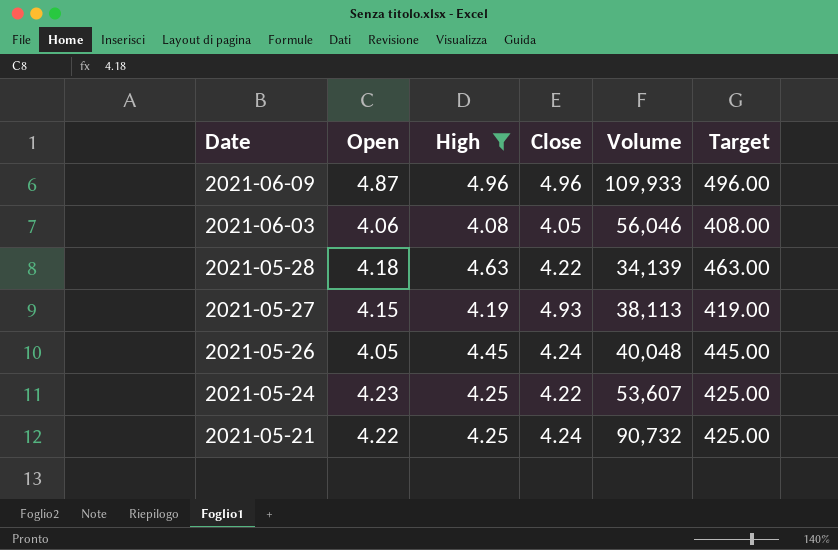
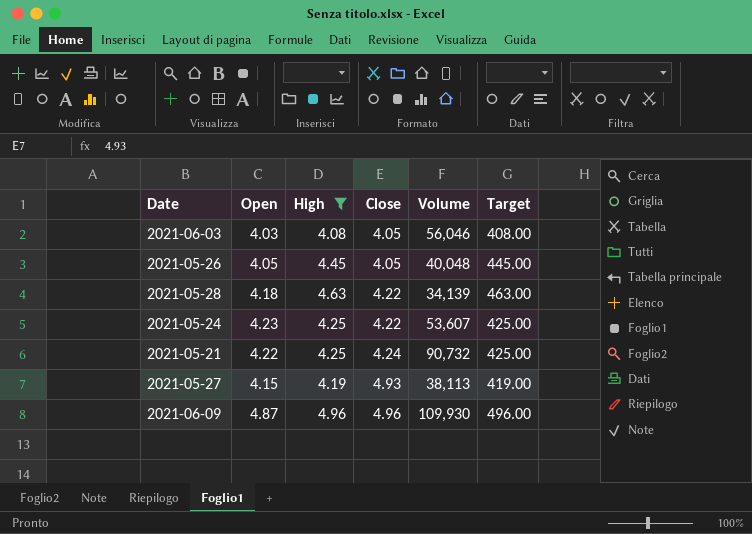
row order: Date descending -> Close ascending
2021-06-03 | Open: 4.06 -> 4.03
2021-05-26 | Close: 4.24 -> 4.05
2021-06-09 | Volume: 109,933 -> 109,930

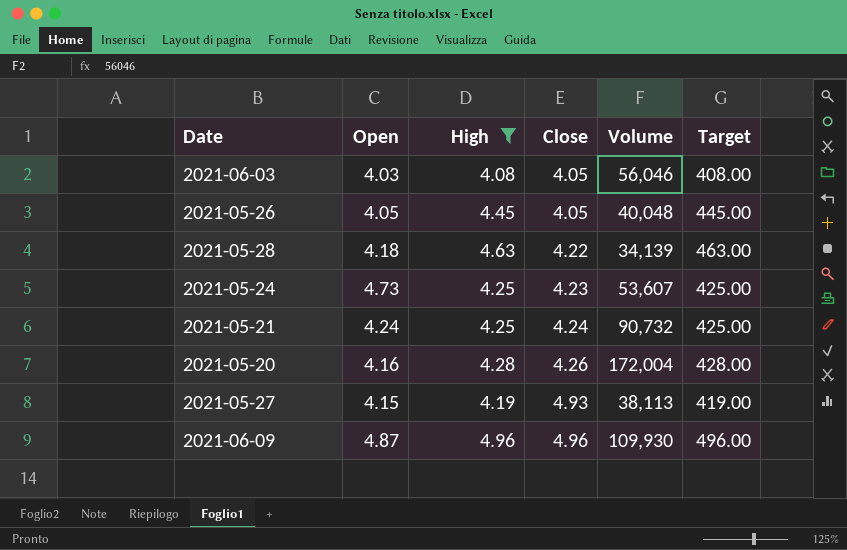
2021-05-24 | Open: 4.23 -> 4.73
2021-05-24 | Close: 4.22 -> 4.23
2021-05-21 | Open: 4.22 -> 4.24
row 2021-05-20: none -> 4.16 | 4.28 | 4.26 | 172,004 | 428.00

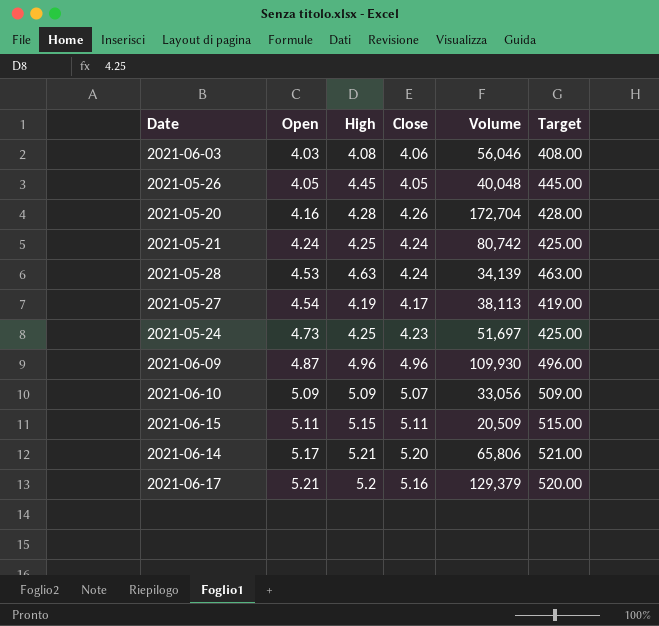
filter: High <= 4.96 -> none
row order: Close ascending -> Open ascending
2021-06-03 | Close: 4.05 -> 4.06
2021-05-20 | Volume: 172,004 -> 172,704
2021-05-21 | Volume: 90,732 -> 80,742
2021-05-28 | Open: 4.18 -> 4.53
2021-05-28 | Close: 4.22 -> 4.24
2021-05-27 | Open: 4.15 -> 4.54
2021-05-27 | Close: 4.93 -> 4.17
2021-05-24 | Volume: 53,607 -> 51,697

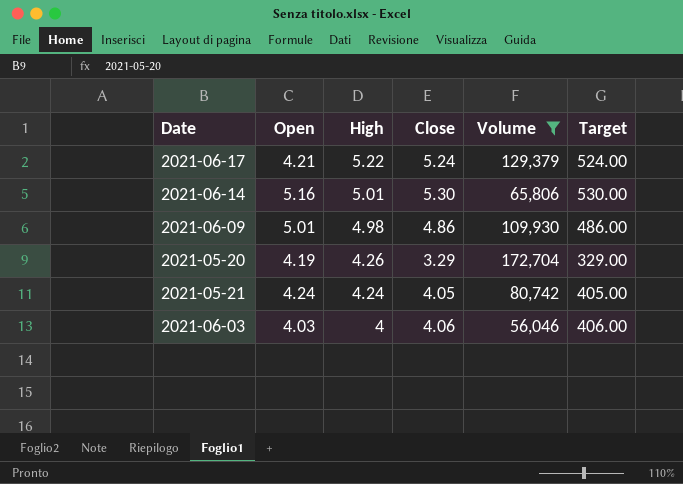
filter: none -> Volume >= 56,046
row order: Open ascending -> High descending
column Target | formula: [High] * 100 -> [Close] * 100
2021-06-17 | Open: 5.21 -> 4.21
2021-06-17 | High: 5.2 -> 5.22
2021-06-17 | Close: 5.16 -> 5.24
2021-06-14 | Open: 5.17 -> 5.16
2021-06-14 | High: 5.21 -> 5.01
2021-06-14 | Close: 5.20 -> 5.30
2021-06-09 | Open: 4.87 -> 5.01
2021-06-09 | High: 4.96 -> 4.98
2021-06-09 | Close: 4.96 -> 4.86
2021-05-20 | Open: 4.16 -> 4.19
2021-05-20 | High: 4.28 -> 4.26
2021-05-20 | Close: 4.26 -> 3.29
2021-05-21 | High: 4.25 -> 4.24
2021-05-21 | Close: 4.24 -> 4.05
2021-06-03 | High: 4.08 -> 4

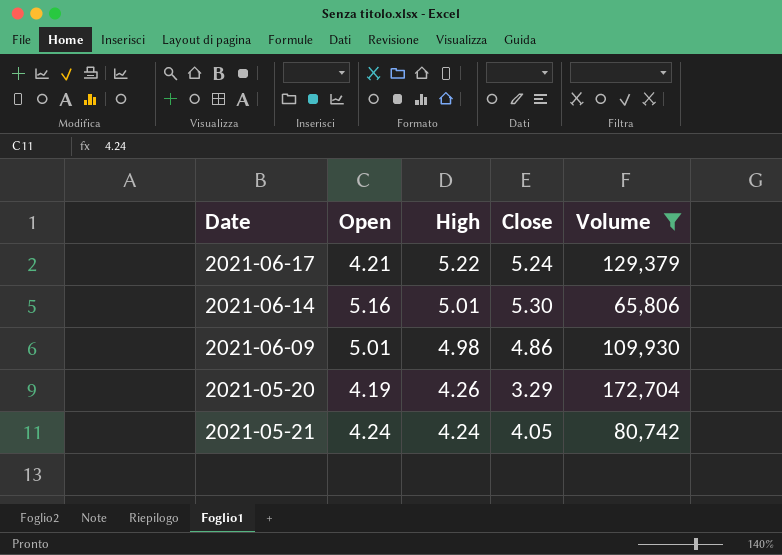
column Target | formula: [Close] * 100 -> none
row 2021-06-03: 4.03 | 4 | 4.06 | 56,046 | 406.00 -> none

